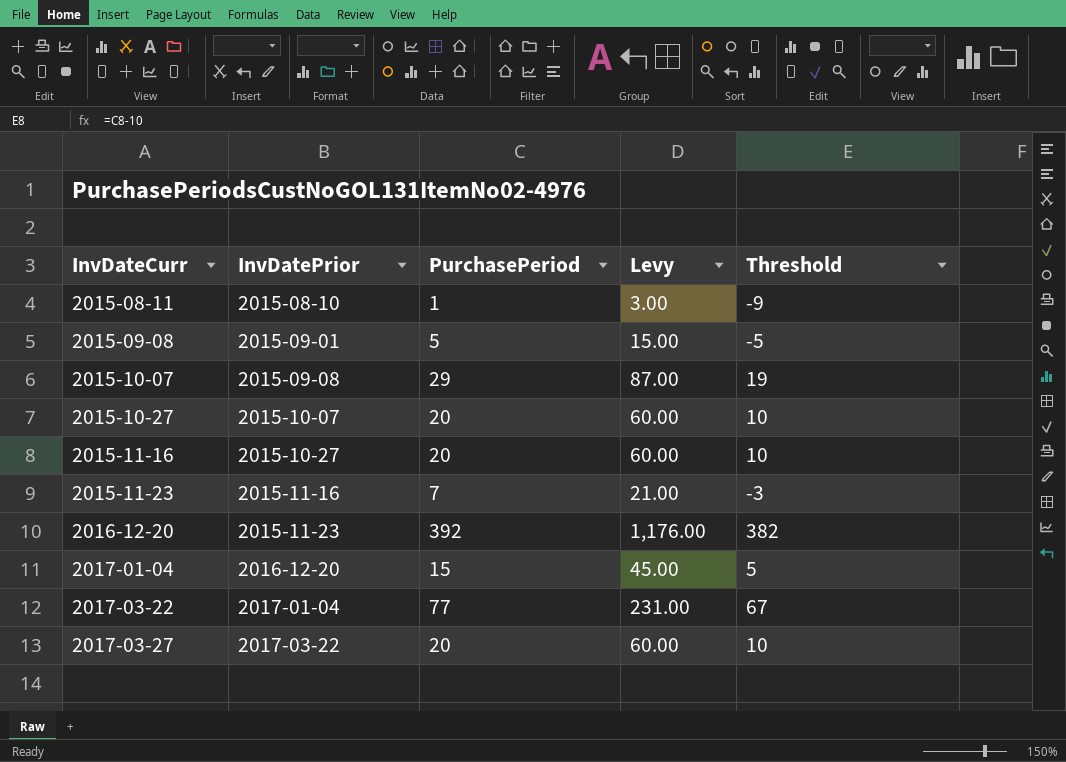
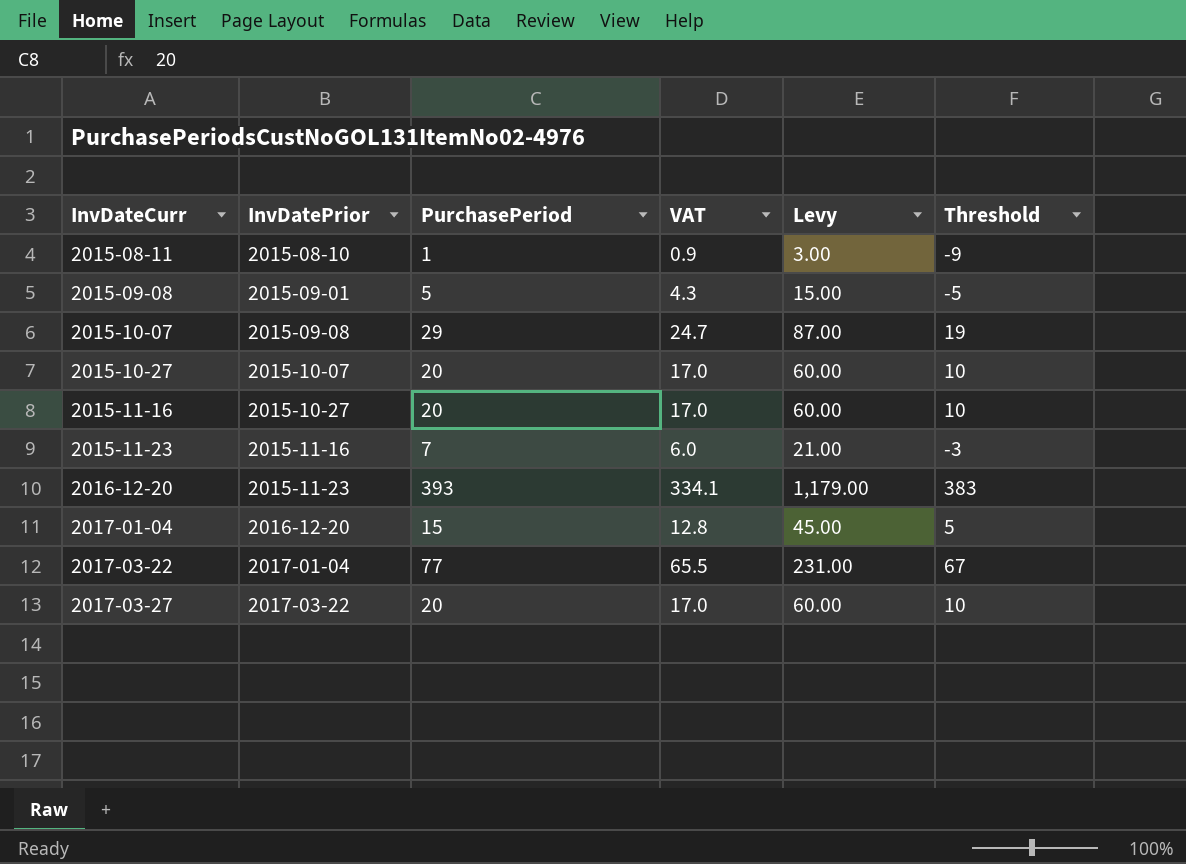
column VAT | formula: none -> [PurchasePeriod] * 0.85
2016-12-20 | PurchasePeriod: 392 -> 393
2016-12-20 | Levy: 1,176.00 -> 1,179.00
2016-12-20 | Threshold: 382 -> 383

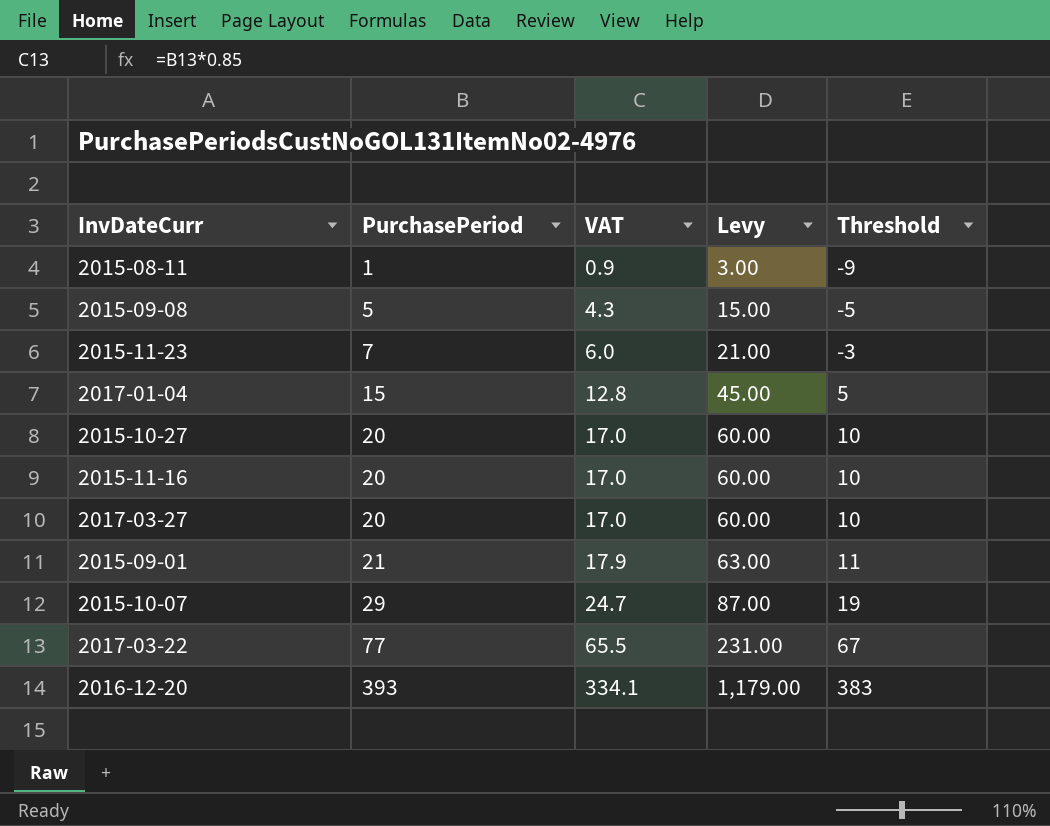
row order: InvDateCurr ascending -> PurchasePeriod ascending
column InvDatePrior | position: 2 -> none
row 2015-09-01: none -> 21 | 17.9 | 63.00 | 11

